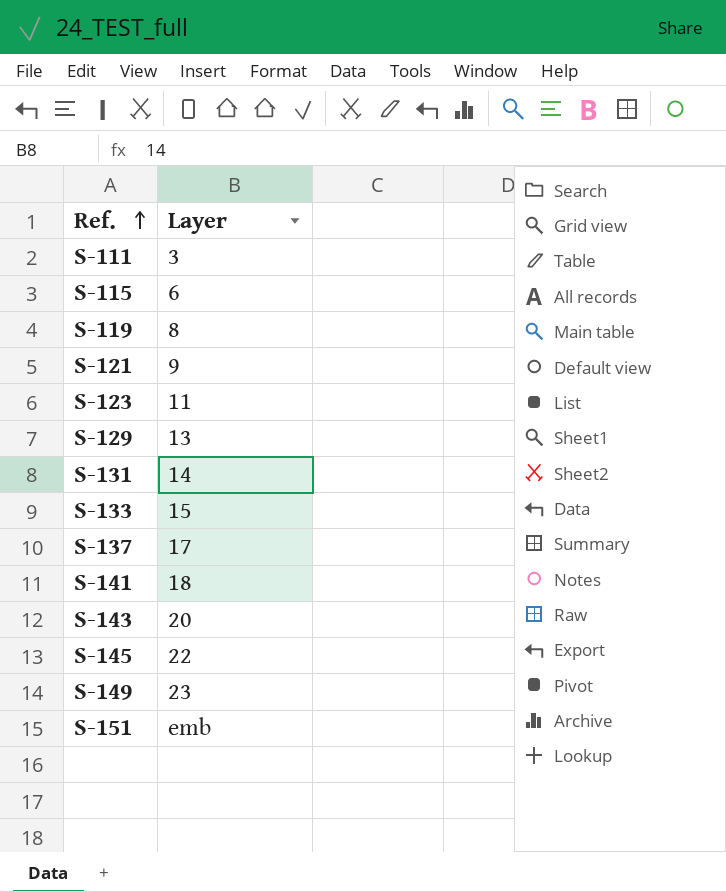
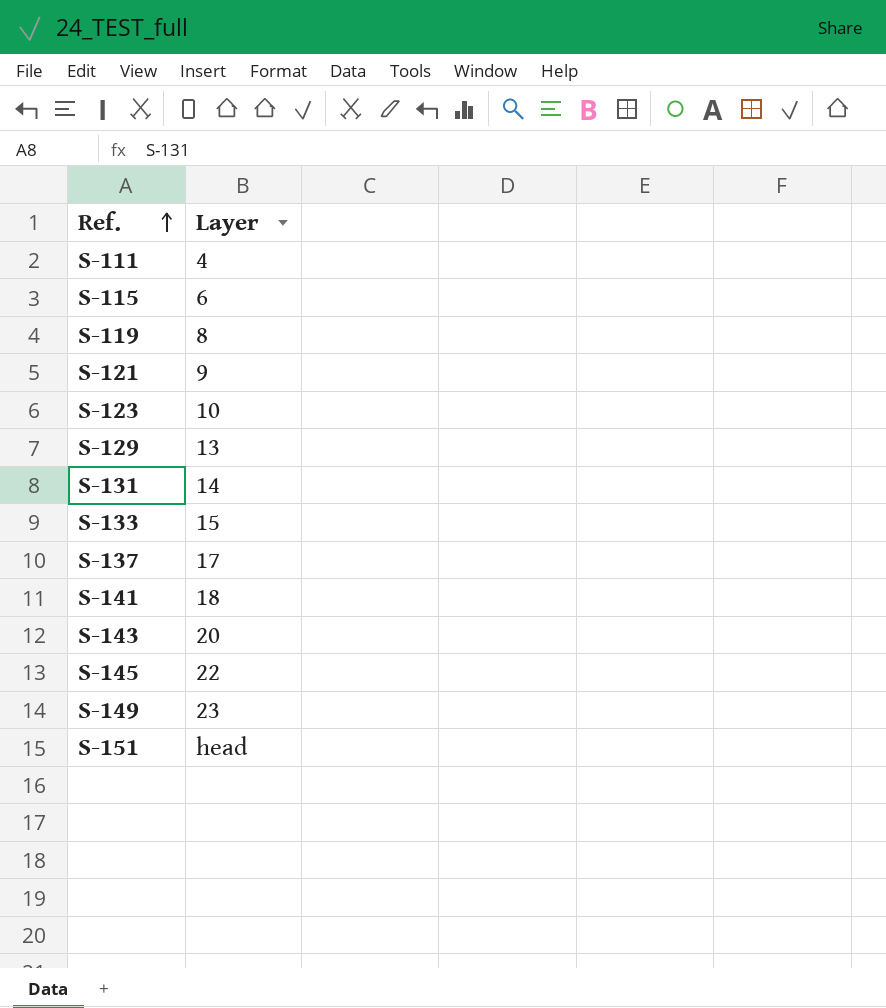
S-111 | Layer: 3 -> 4
S-123 | Layer: 11 -> 10
S-151 | Layer: emb -> head

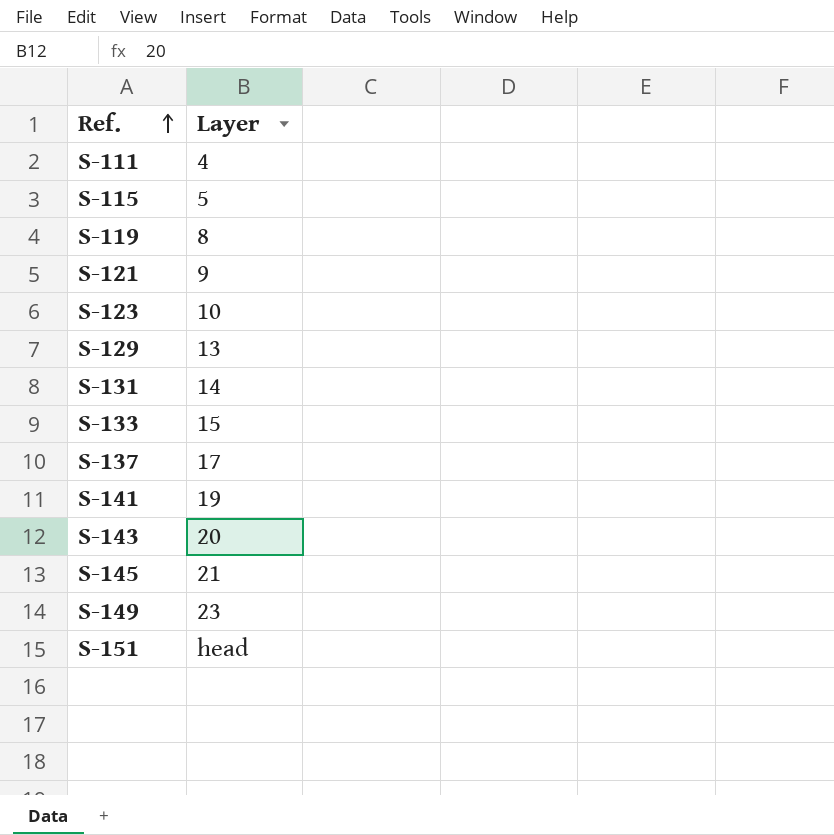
S-115 | Layer: 6 -> 5
S-141 | Layer: 18 -> 19
S-145 | Layer: 22 -> 21

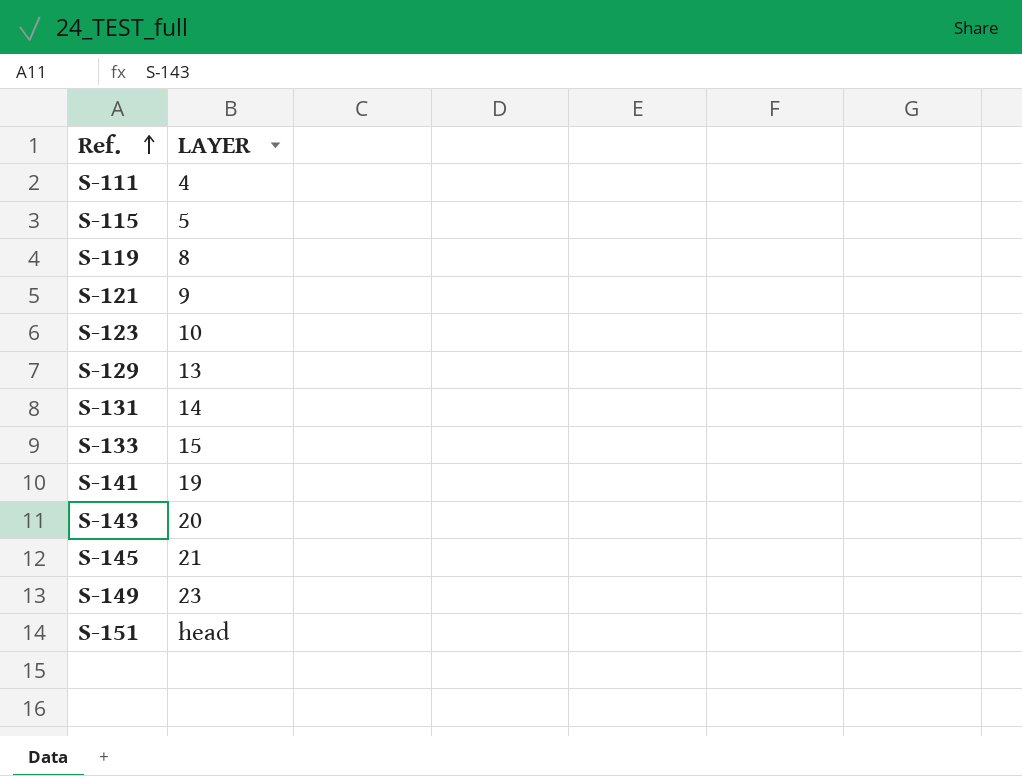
column name: Layer -> LAYER
row S-137: 17 -> none

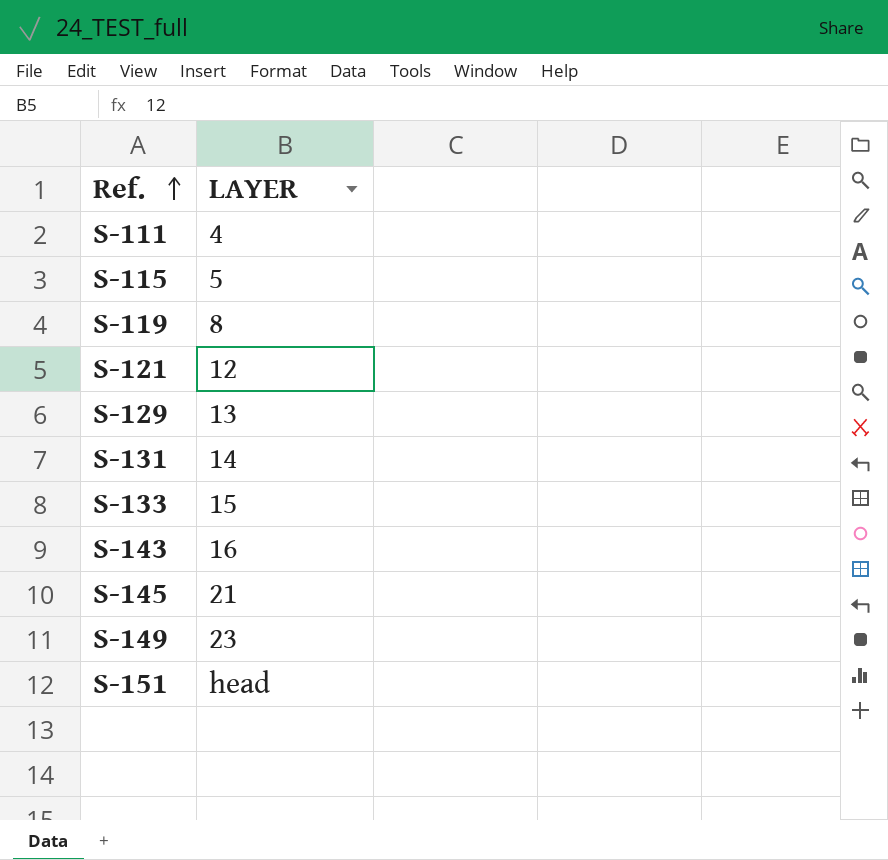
row S-123: 10 -> none
row S-141: 19 -> none
S-121 | LAYER: 9 -> 12
S-143 | LAYER: 20 -> 16

